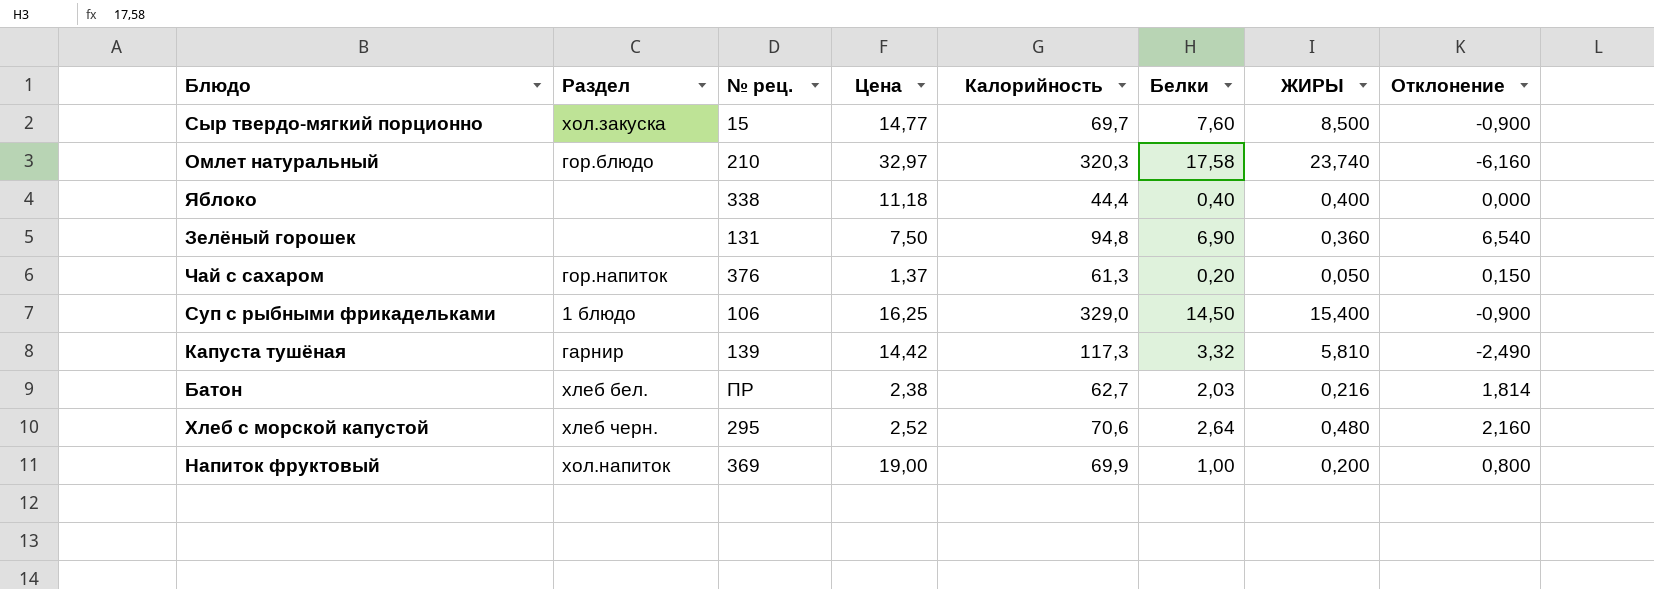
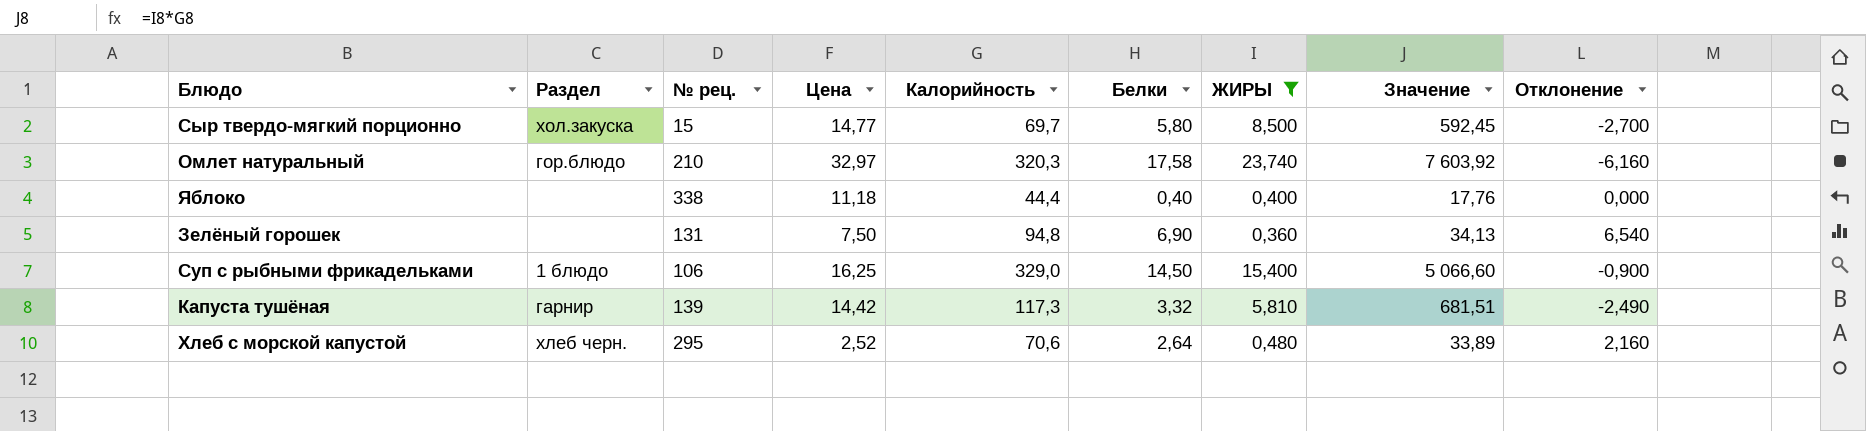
filter: none -> ЖИРЫ >= 0,360
column Значение | formula: none -> [Калорийность] * [ЖИРЫ]
Сыр твердо-мягкий порционно | Белки: 7,60 -> 5,80
Сыр твердо-мягкий порционно | Отклонение: -0,900 -> -2,700

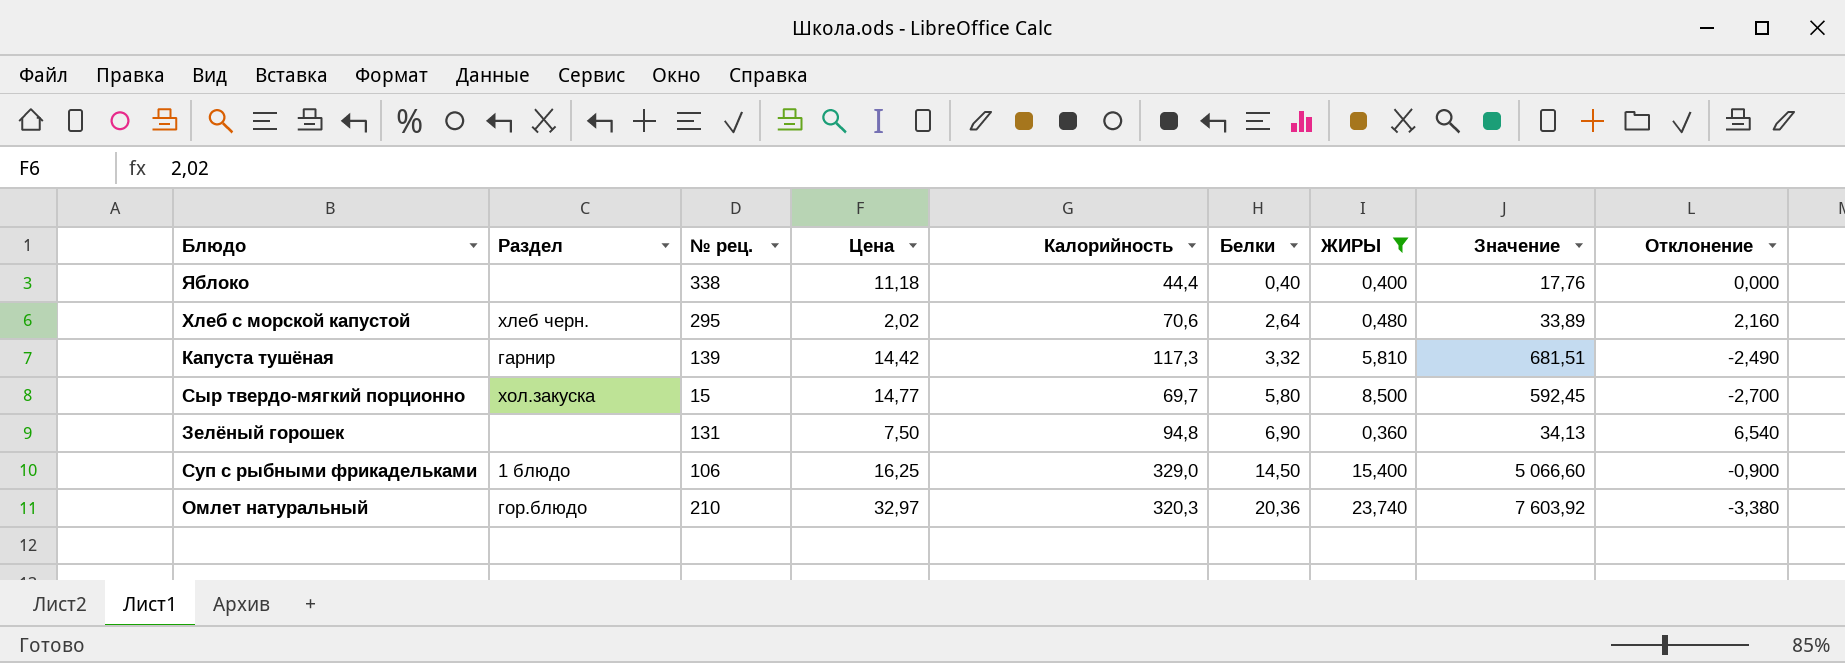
row order: none -> Белки ascending
Хлеб с морской капустой | Цена: 2,52 -> 2,02
Омлет натуральный | Белки: 17,58 -> 20,36
Омлет натуральный | Отклонение: -6,160 -> -3,380

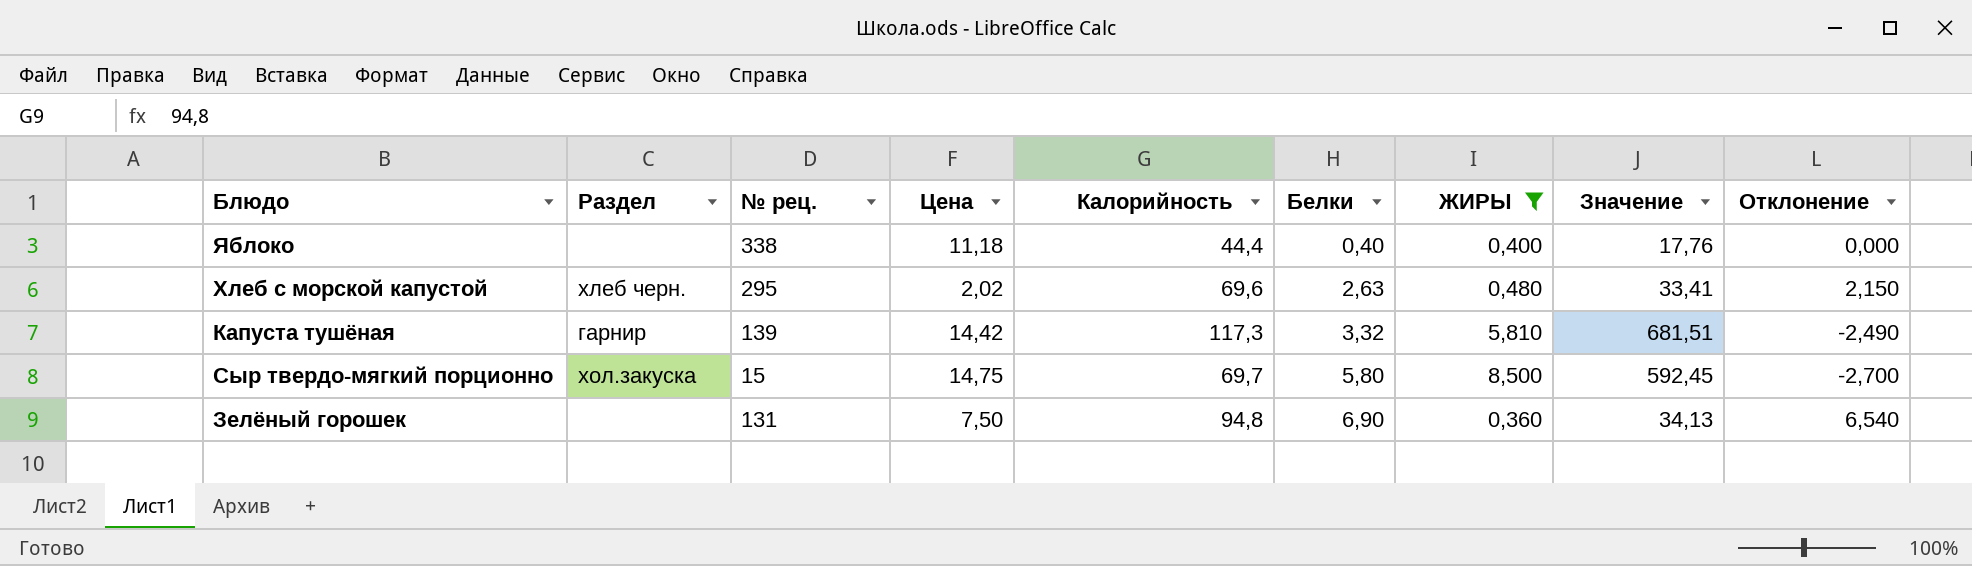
row Суп с рыбными фрикадельками: 1 блюдо | 106 | 16,25 | 329,0 | 14,50 | 15,400 | 5 066,60 | -0,900 -> none
row Омлет натуральный: гор.блюдо | 210 | 32,97 | 320,3 | 20,36 | 23,740 | 7 603,92 | -3,380 -> none
Хлеб с морской капустой | Калорийность: 70,6 -> 69,6
Хлеб с морской капустой | Белки: 2,64 -> 2,63
Хлеб с морской капустой | Значение: 33,89 -> 33,41
Хлеб с морской капустой | Отклонение: 2,160 -> 2,150
Сыр твердо-мягкий порционно | Цена: 14,77 -> 14,75

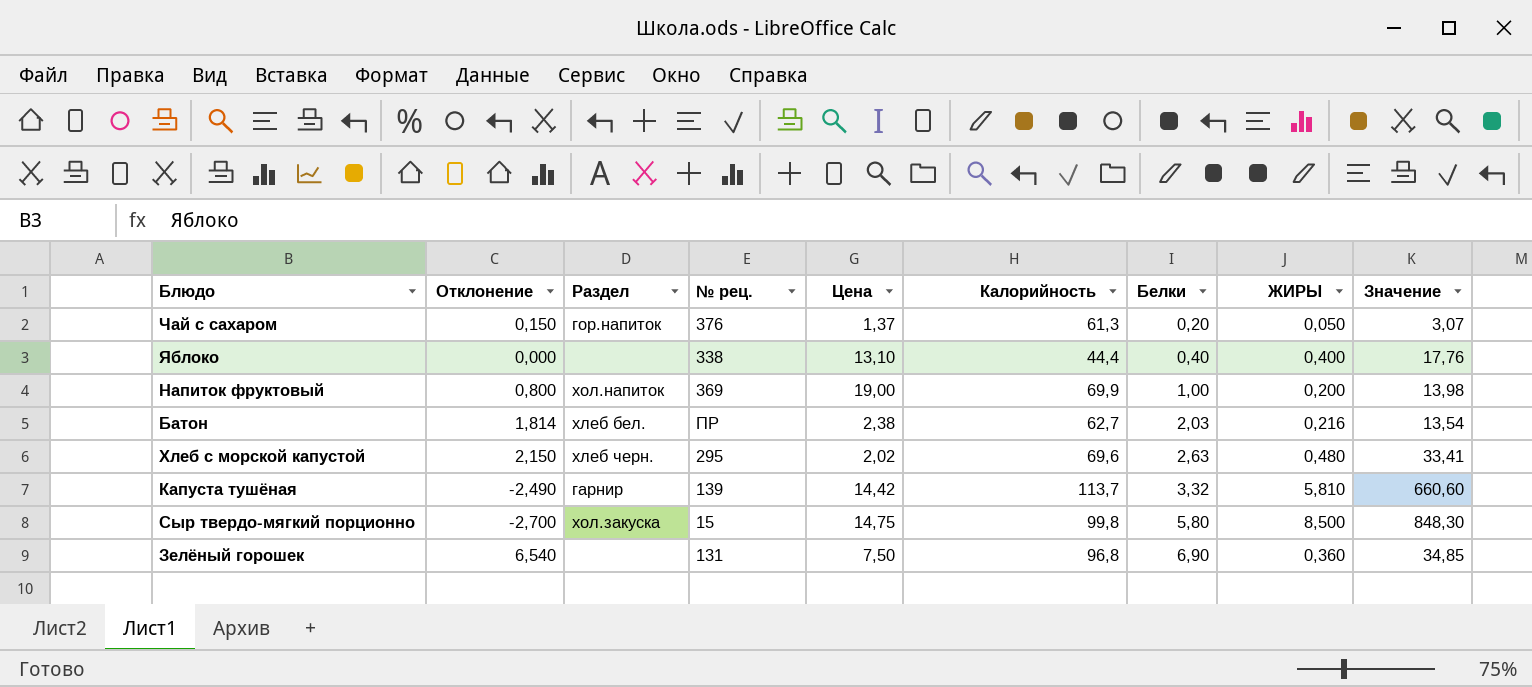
filter: ЖИРЫ >= 0,360 -> none
column Отклонение | position: 9 -> 2
Яблоко | Цена: 11,18 -> 13,10
Капуста тушёная | Калорийность: 117,3 -> 113,7
Капуста тушёная | Значение: 681,51 -> 660,60
Сыр твердо-мягкий порционно | Калорийность: 69,7 -> 99,8
Сыр твердо-мягкий порционно | Значение: 592,45 -> 848,30
Зелёный горошек | Калорийность: 94,8 -> 96,8
Зелёный горошек | Значение: 34,13 -> 34,85

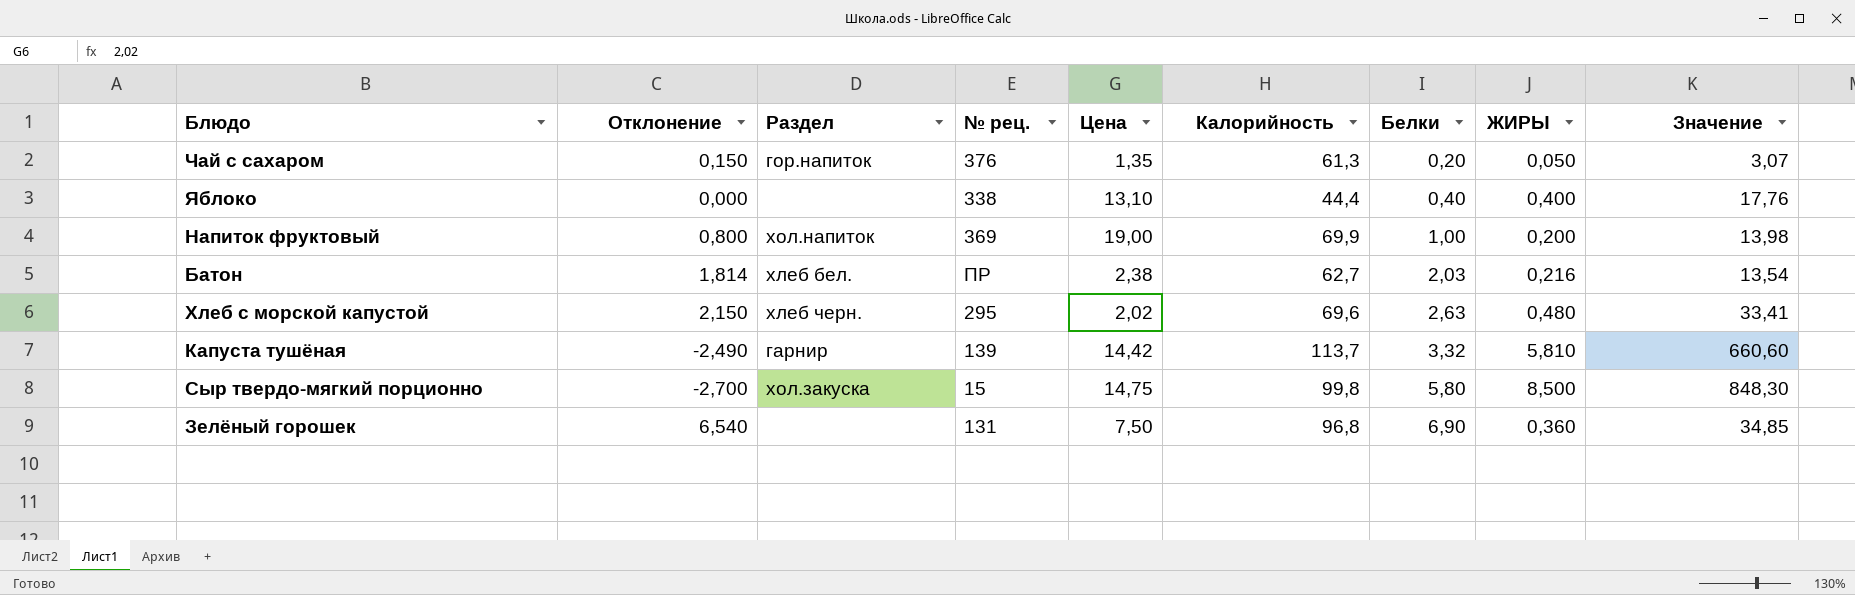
Чай с сахаром | Цена: 1,37 -> 1,35

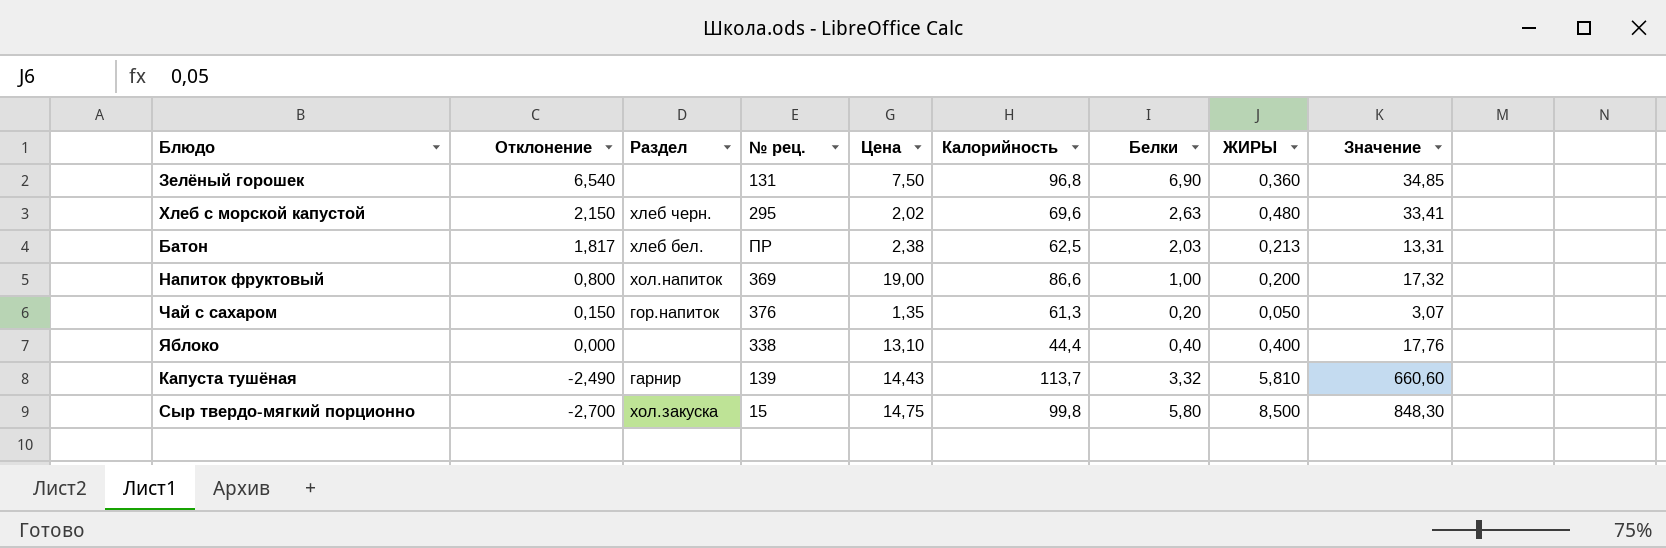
row order: Белки ascending -> Отклонение descending
Батон | Отклонение: 1,814 -> 1,817
Батон | Калорийность: 62,7 -> 62,5
Батон | ЖИРЫ: 0,216 -> 0,213
Батон | Значение: 13,54 -> 13,31
Напиток фруктовый | Калорийность: 69,9 -> 86,6
Напиток фруктовый | Значение: 13,98 -> 17,32
Капуста тушёная | Цена: 14,42 -> 14,43

